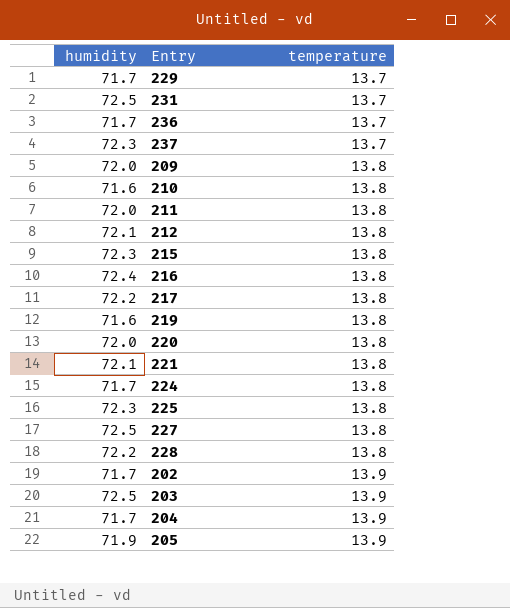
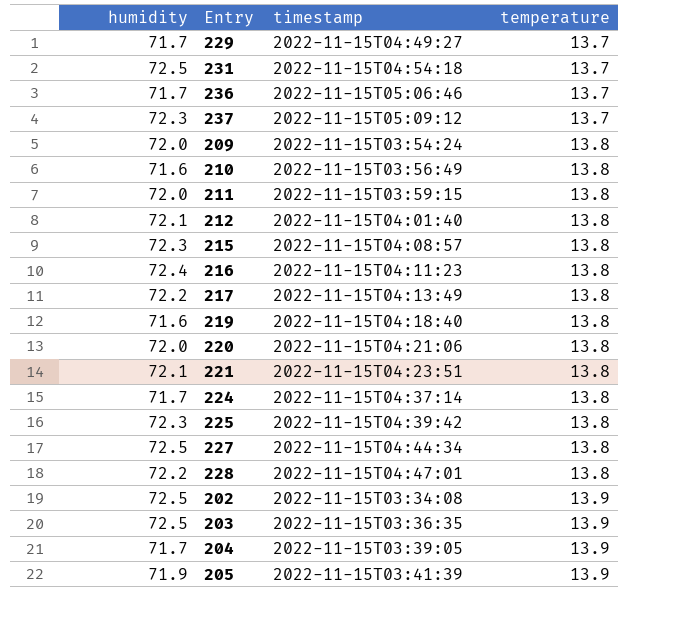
column timestamp | position: none -> 3
202 | humidity: 71.7 -> 72.5

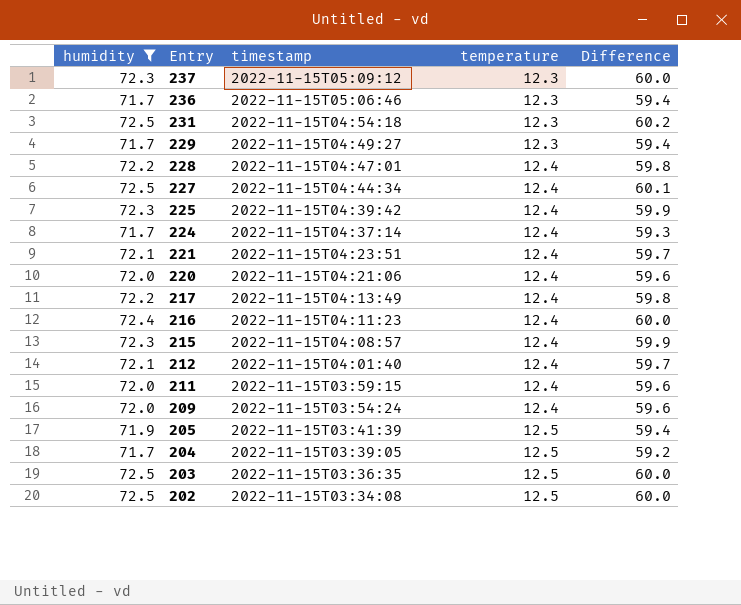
filter: none -> humidity != 71.6
row order: temperature ascending -> Entry descending
column Difference | formula: none -> [humidity] - [temperature]
237 | temperature: 13.7 -> 12.3
236 | temperature: 13.7 -> 12.3
231 | temperature: 13.7 -> 12.3
229 | temperature: 13.7 -> 12.3
228 | temperature: 13.8 -> 12.4
227 | temperature: 13.8 -> 12.4
225 | temperature: 13.8 -> 12.4
224 | temperature: 13.8 -> 12.4
221 | temperature: 13.8 -> 12.4
220 | temperature: 13.8 -> 12.4
217 | temperature: 13.8 -> 12.4
216 | temperature: 13.8 -> 12.4
215 | temperature: 13.8 -> 12.4
212 | temperature: 13.8 -> 12.4
211 | temperature: 13.8 -> 12.4
209 | temperature: 13.8 -> 12.4
205 | temperature: 13.9 -> 12.5
204 | temperature: 13.9 -> 12.5
203 | temperature: 13.9 -> 12.5
202 | temperature: 13.9 -> 12.5

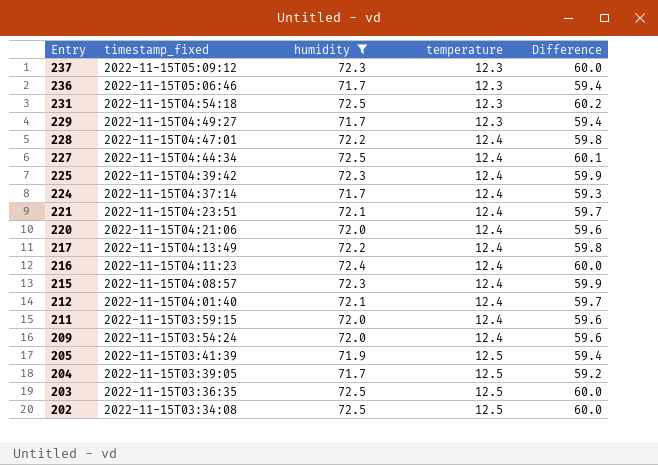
column name: timestamp -> timestamp_fixed
column humidity | position: 1 -> 3

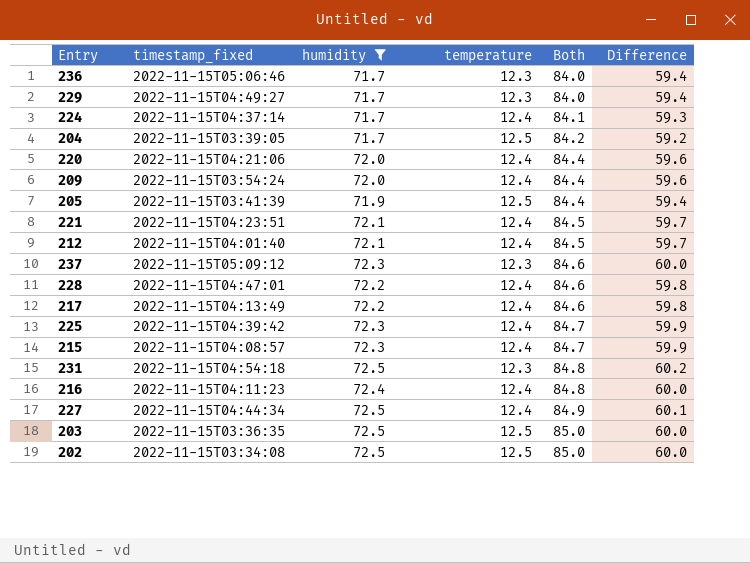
row order: Entry descending -> Both ascending
column Both | formula: none -> [humidity] + [temperature]
row 211: 2022-11-15T03:59:15 | 72.0 | 12.4 | 59.6 -> none

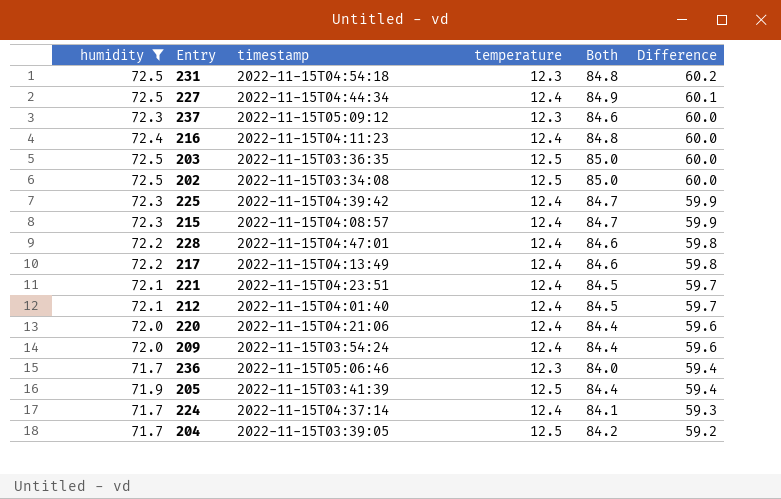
row order: Both ascending -> Difference descending
column humidity | position: 3 -> 1
column name: timestamp_fixed -> timestamp
row 229: 2022-11-15T04:49:27 | 71.7 | 12.3 | 84.0 | 59.4 -> none

